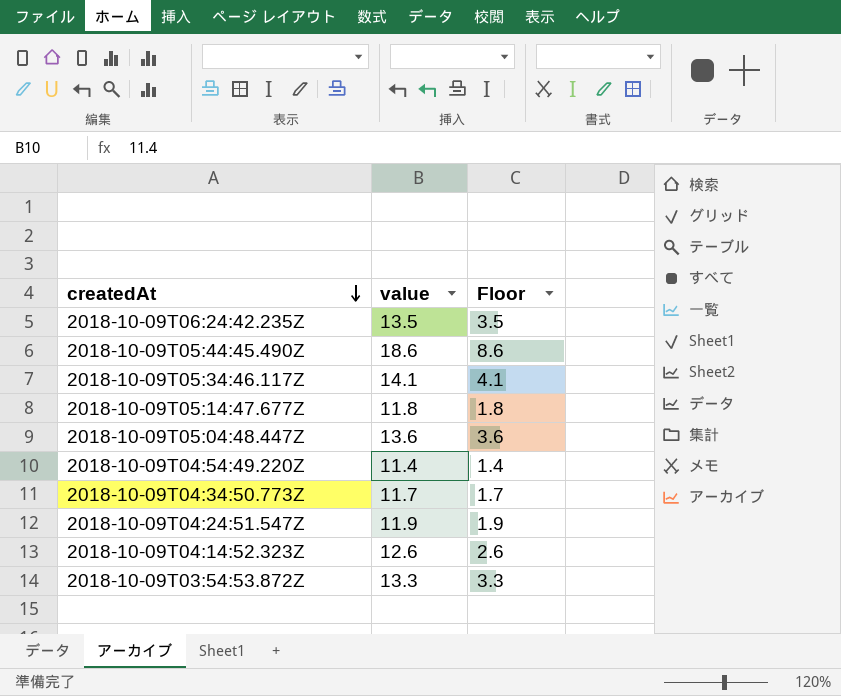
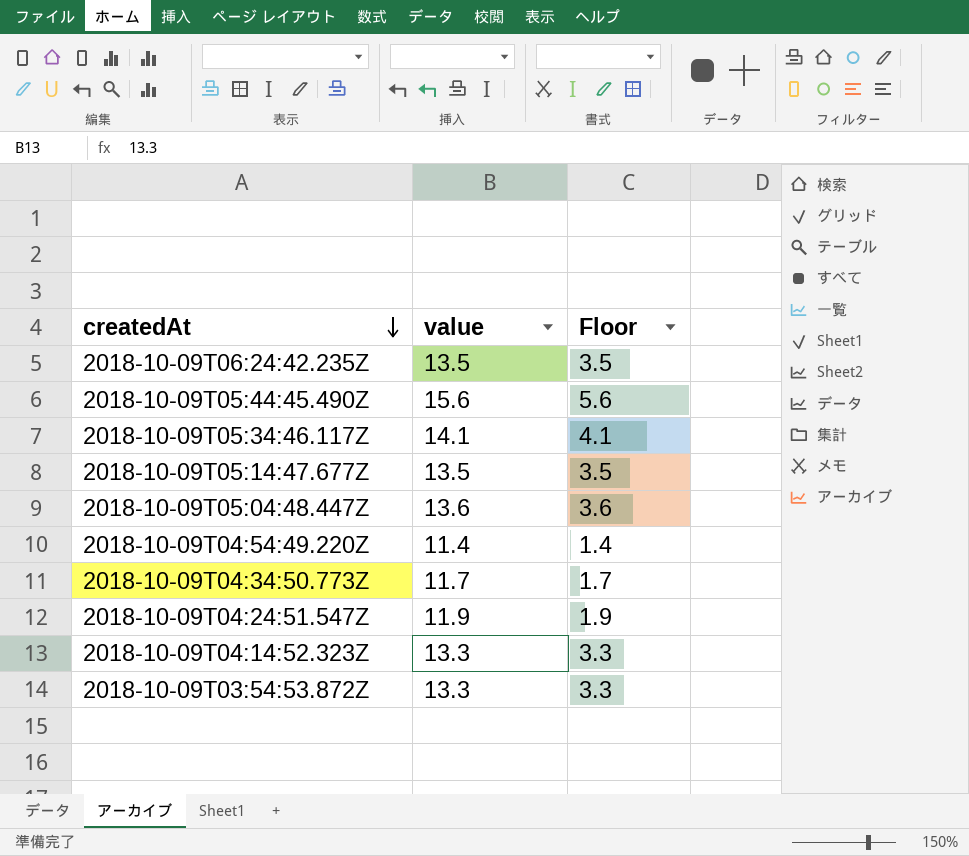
2018-10-09T05:44:45.490Z | value: 18.6 -> 15.6
2018-10-09T05:44:45.490Z | Floor: 8.6 -> 5.6
2018-10-09T05:14:47.677Z | value: 11.8 -> 13.5
2018-10-09T05:14:47.677Z | Floor: 1.8 -> 3.5
2018-10-09T04:14:52.323Z | value: 12.6 -> 13.3
2018-10-09T04:14:52.323Z | Floor: 2.6 -> 3.3

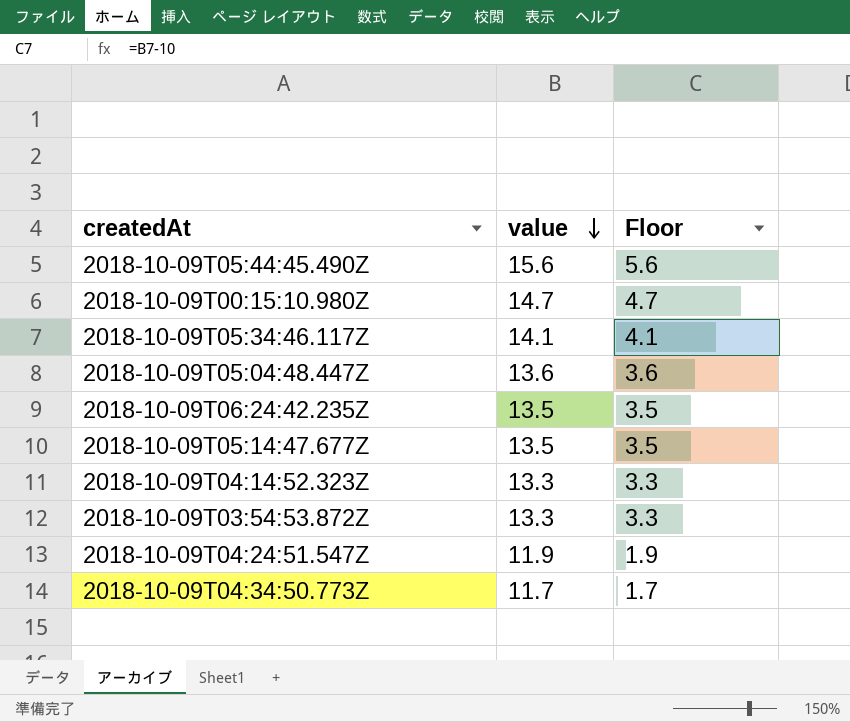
row order: createdAt descending -> value descending
row 2018-10-09T04:54:49.220Z: 11.4 | 1.4 -> none
row 2018-10-09T00:15:10.980Z: none -> 14.7 | 4.7

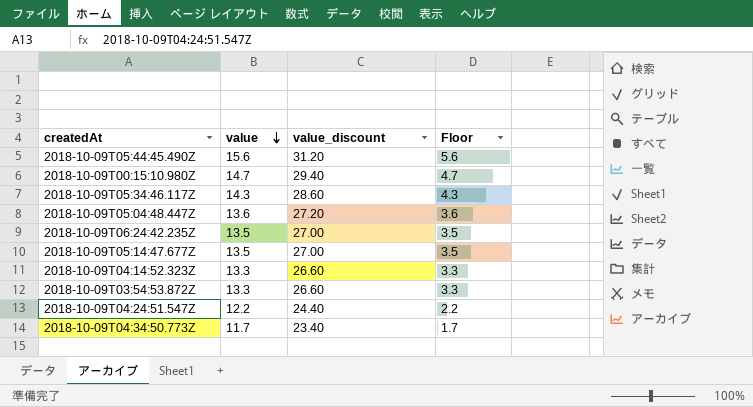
column value_discount | formula: none -> [value] * 2
2018-10-09T05:34:46.117Z | value: 14.1 -> 14.3
2018-10-09T05:34:46.117Z | Floor: 4.1 -> 4.3
2018-10-09T04:24:51.547Z | value: 11.9 -> 12.2
2018-10-09T04:24:51.547Z | Floor: 1.9 -> 2.2

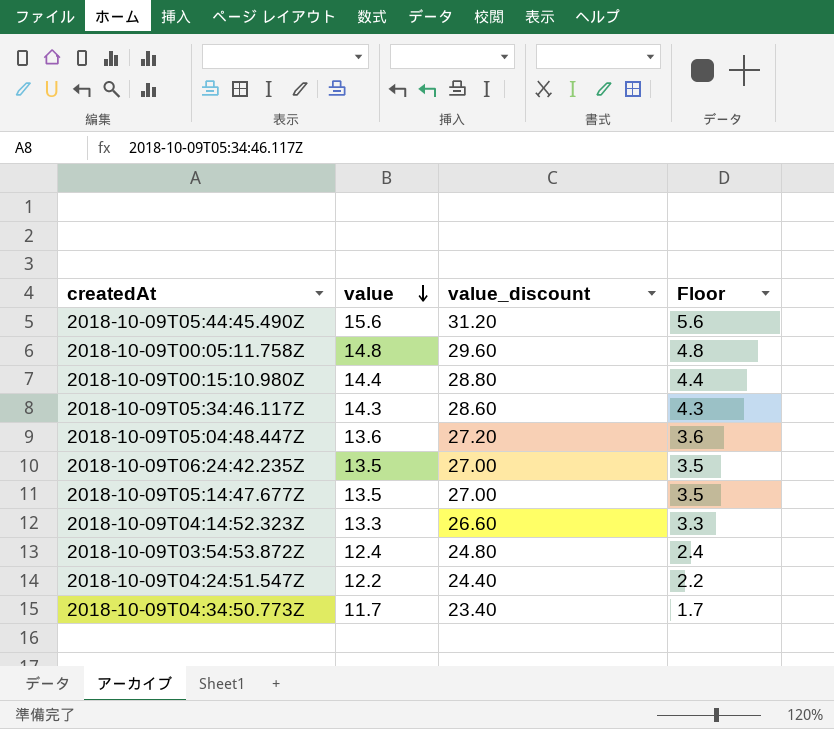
row 2018-10-09T00:05:11.758Z: none -> 14.8 | 29.60 | 4.8
2018-10-09T00:15:10.980Z | value: 14.7 -> 14.4
2018-10-09T00:15:10.980Z | value_discount: 29.40 -> 28.80
2018-10-09T00:15:10.980Z | Floor: 4.7 -> 4.4
2018-10-09T03:54:53.872Z | value: 13.3 -> 12.4
2018-10-09T03:54:53.872Z | value_discount: 26.60 -> 24.80
2018-10-09T03:54:53.872Z | Floor: 3.3 -> 2.4

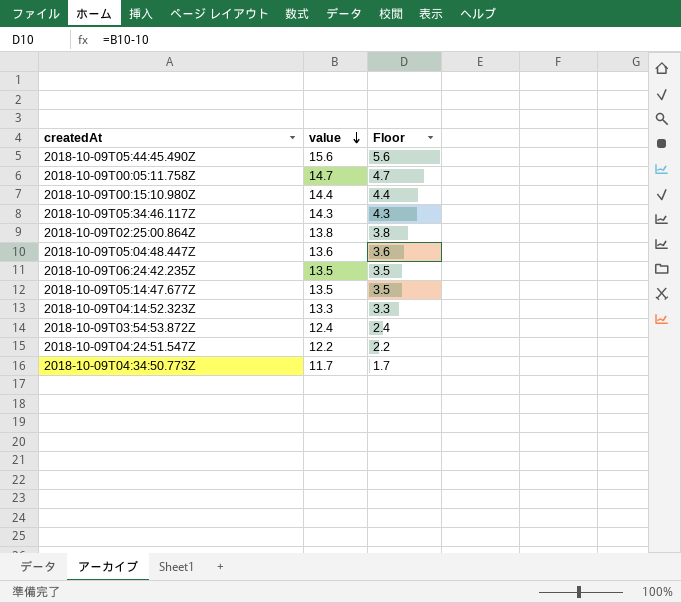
column value_discount | formula: [value] * 2 -> none
2018-10-09T00:05:11.758Z | value: 14.8 -> 14.7
2018-10-09T00:05:11.758Z | Floor: 4.8 -> 4.7
row 2018-10-09T02:25:00.864Z: none -> 13.8 | 3.8

